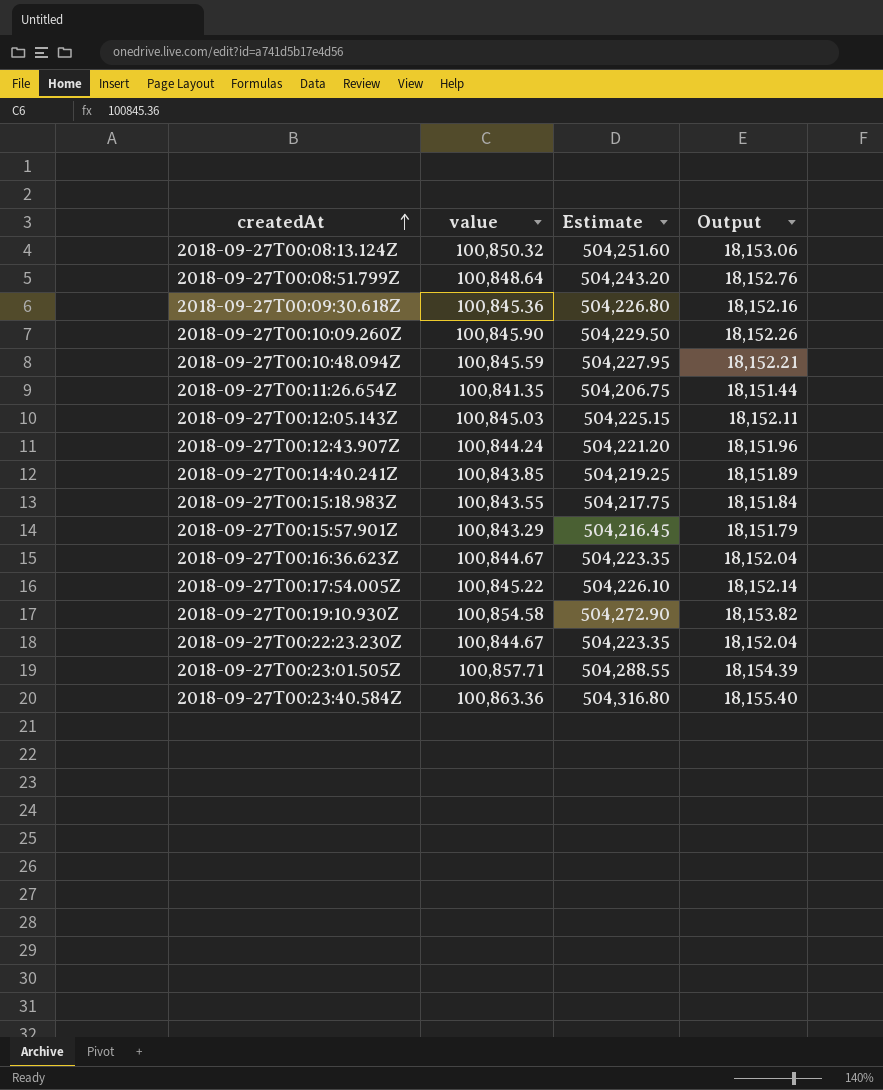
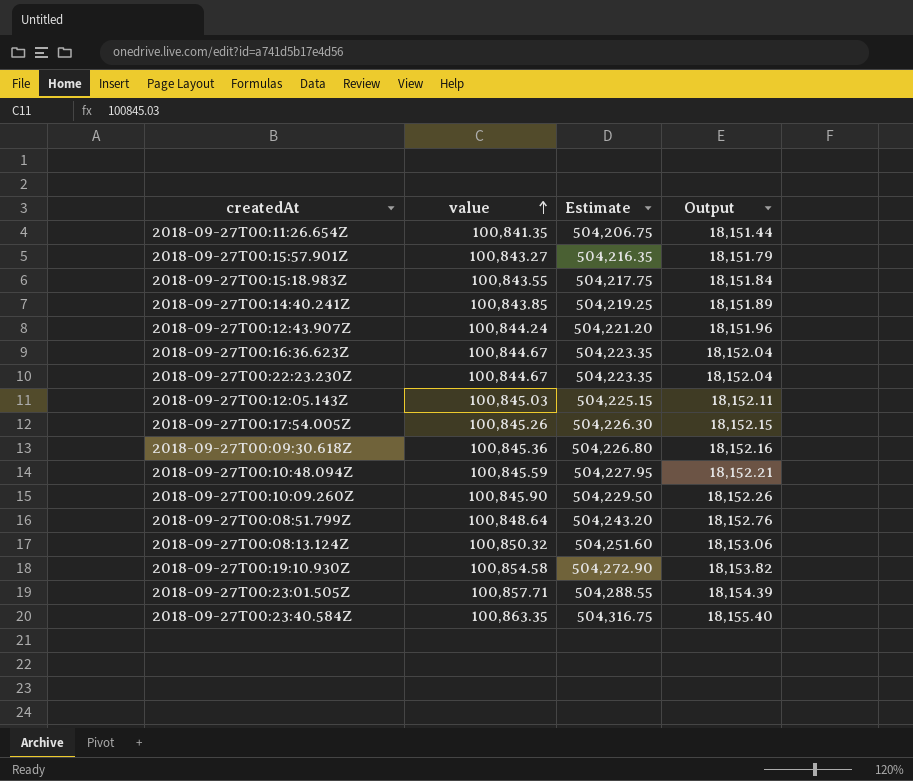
row order: createdAt ascending -> value ascending
2018-09-27T00:15:57.901Z | value: 100,843.29 -> 100,843.27
2018-09-27T00:15:57.901Z | Estimate: 504,216.45 -> 504,216.35
2018-09-27T00:17:54.005Z | value: 100,845.22 -> 100,845.26
2018-09-27T00:17:54.005Z | Estimate: 504,226.10 -> 504,226.30
2018-09-27T00:17:54.005Z | Output: 18,152.14 -> 18,152.15
2018-09-27T00:23:40.584Z | value: 100,863.36 -> 100,863.35
2018-09-27T00:23:40.584Z | Estimate: 504,316.80 -> 504,316.75

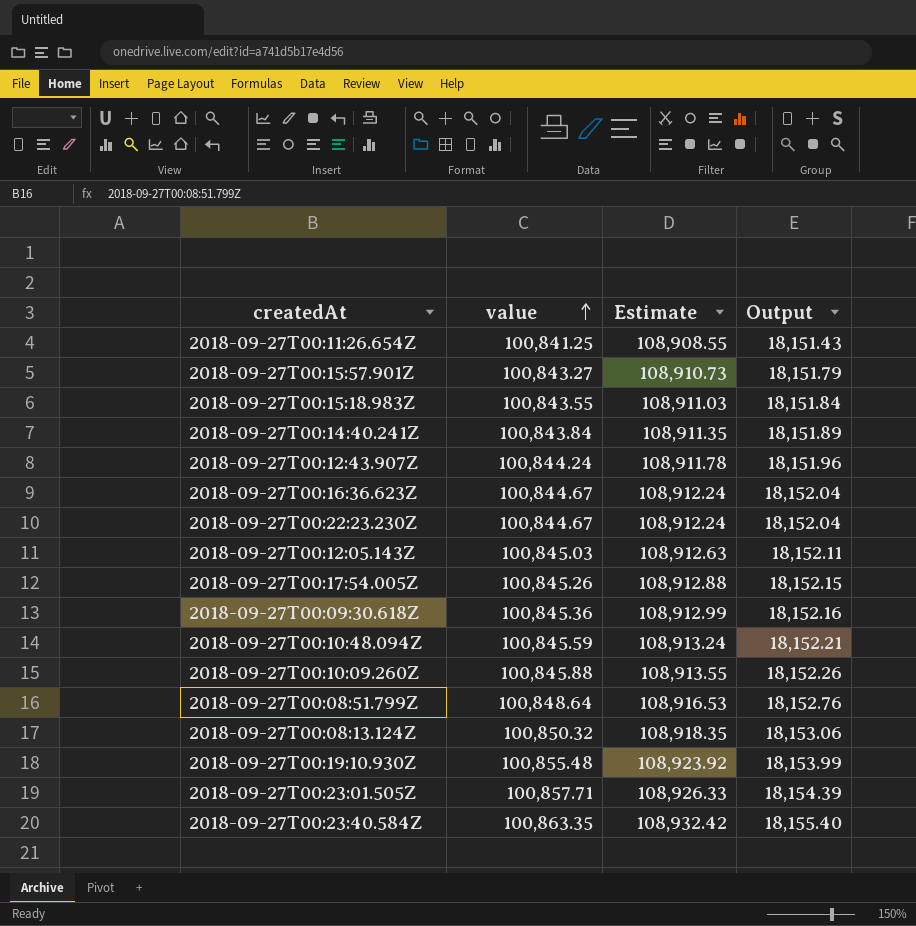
column Estimate | formula: [value] * 5 -> [value] * 1.08
2018-09-27T00:11:26.654Z | value: 100,841.35 -> 100,841.25
2018-09-27T00:11:26.654Z | Output: 18,151.44 -> 18,151.43
2018-09-27T00:14:40.241Z | value: 100,843.85 -> 100,843.84
2018-09-27T00:10:09.260Z | value: 100,845.90 -> 100,845.88
2018-09-27T00:19:10.930Z | value: 100,854.58 -> 100,855.48
2018-09-27T00:19:10.930Z | Output: 18,153.82 -> 18,153.99

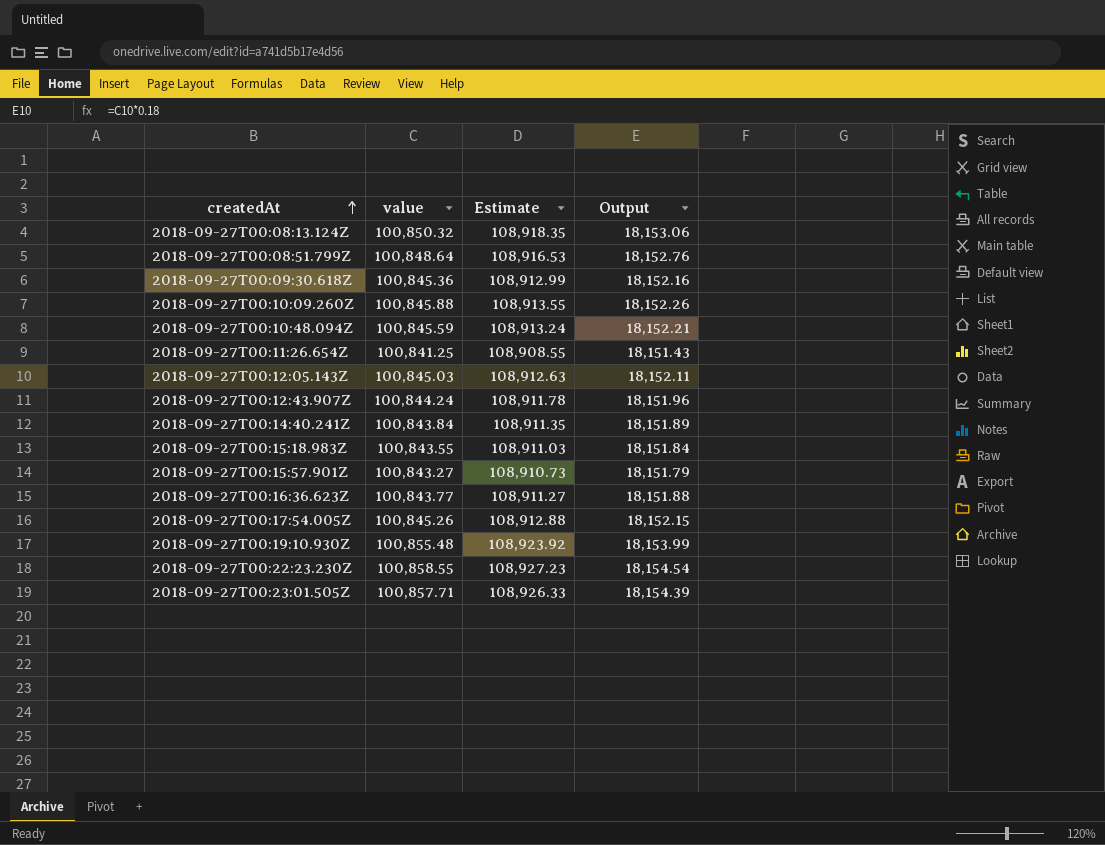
row order: value ascending -> createdAt ascending
row 2018-09-27T00:23:40.584Z: 100,863.35 | 108,932.42 | 18,155.40 -> none
2018-09-27T00:16:36.623Z | value: 100,844.67 -> 100,843.77
2018-09-27T00:16:36.623Z | Estimate: 108,912.24 -> 108,911.27
2018-09-27T00:16:36.623Z | Output: 18,152.04 -> 18,151.88
2018-09-27T00:22:23.230Z | value: 100,844.67 -> 100,858.55
2018-09-27T00:22:23.230Z | Estimate: 108,912.24 -> 108,927.23
2018-09-27T00:22:23.230Z | Output: 18,152.04 -> 18,154.54

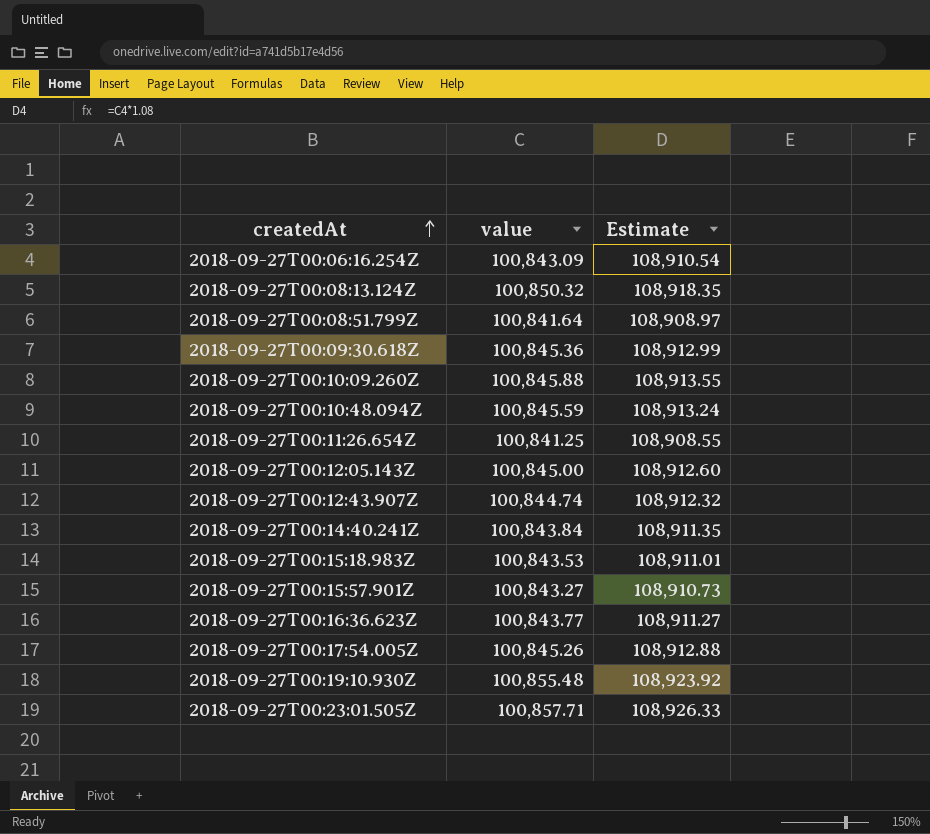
column Output | formula: [value] * 0.18 -> none
row 2018-09-27T00:22:23.230Z: 100,858.55 | 108,927.23 | 18,154.54 -> none
row 2018-09-27T00:06:16.254Z: none -> 100,843.09 | 108,910.54
2018-09-27T00:08:51.799Z | value: 100,848.64 -> 100,841.64
2018-09-27T00:08:51.799Z | Estimate: 108,916.53 -> 108,908.97
2018-09-27T00:12:05.143Z | value: 100,845.03 -> 100,845.00
2018-09-27T00:12:05.143Z | Estimate: 108,912.63 -> 108,912.60
2018-09-27T00:12:43.907Z | value: 100,844.24 -> 100,844.74
2018-09-27T00:12:43.907Z | Estimate: 108,911.78 -> 108,912.32
2018-09-27T00:15:18.983Z | value: 100,843.55 -> 100,843.53
2018-09-27T00:15:18.983Z | Estimate: 108,911.03 -> 108,911.01

